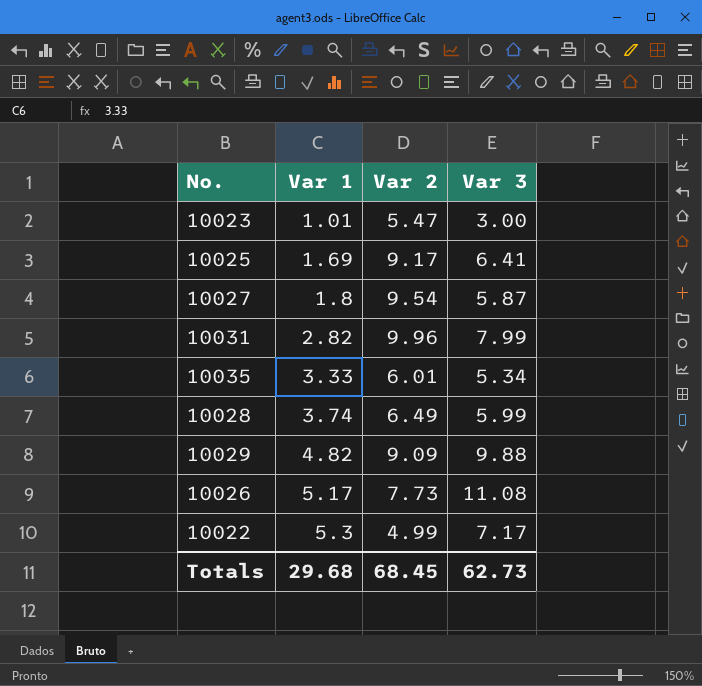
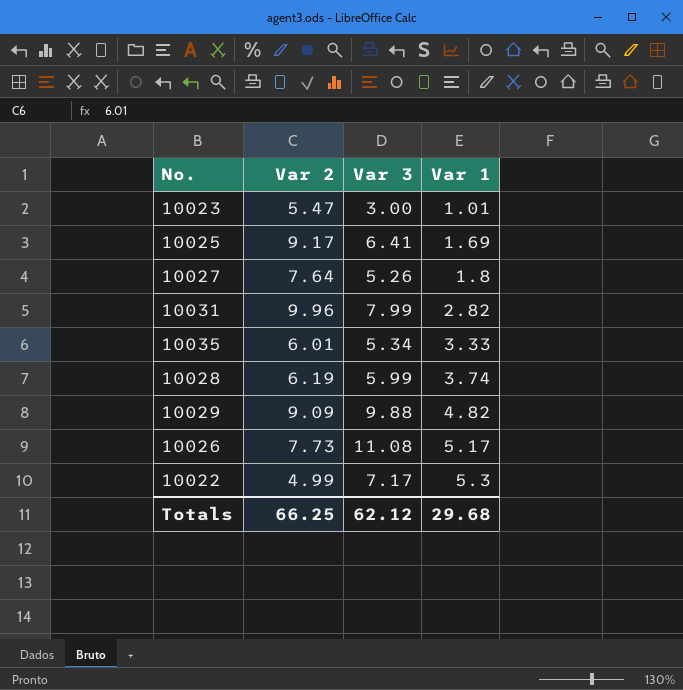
column Var 1 | position: 2 -> 4
10027 | Var 2: 9.54 -> 7.64
10027 | Var 3: 5.87 -> 5.26
10028 | Var 2: 6.49 -> 6.19
Totals | Var 2: 68.45 -> 66.25
Totals | Var 3: 62.73 -> 62.12

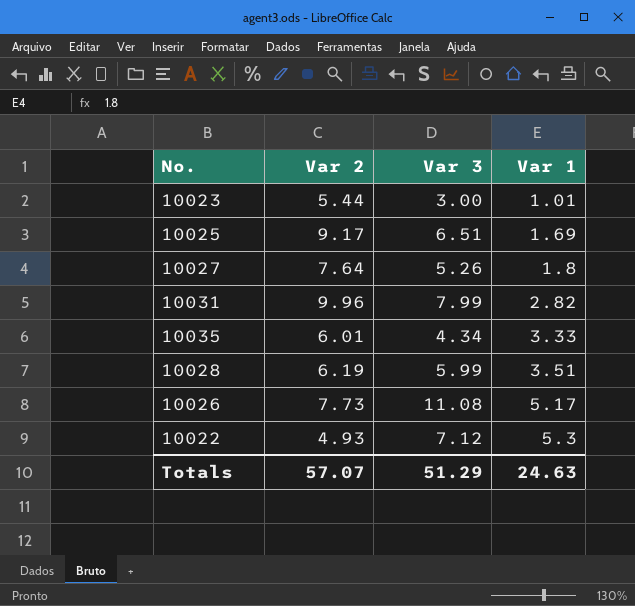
row 10029: 9.09 | 9.88 | 4.82 -> none
10023 | Var 2: 5.47 -> 5.44
10025 | Var 3: 6.41 -> 6.51
10035 | Var 3: 5.34 -> 4.34
10028 | Var 1: 3.74 -> 3.51
10022 | Var 2: 4.99 -> 4.93
10022 | Var 3: 7.17 -> 7.12
Totals | Var 2: 66.25 -> 57.07
Totals | Var 3: 62.12 -> 51.29
Totals | Var 1: 29.68 -> 24.63

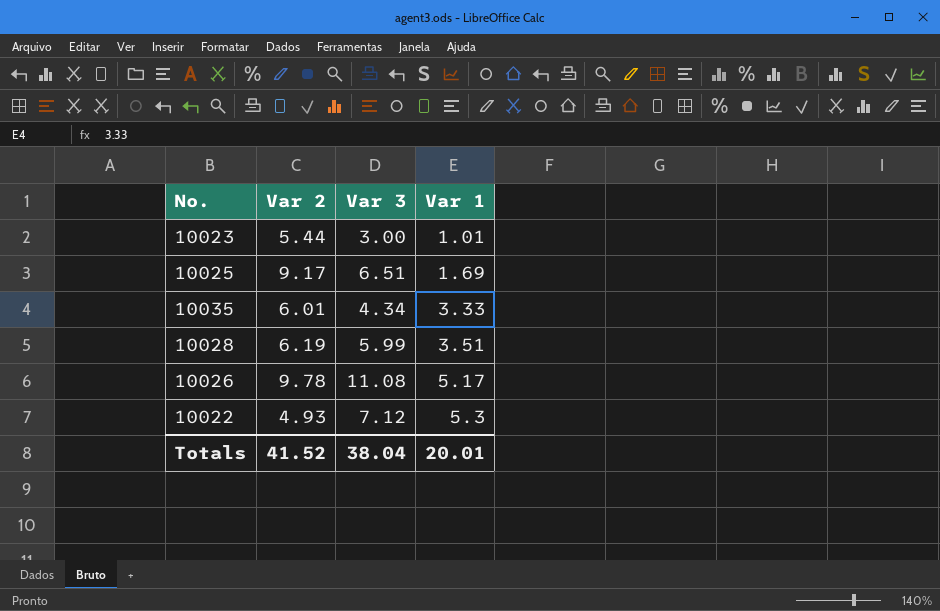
row 10027: 7.64 | 5.26 | 1.8 -> none
row 10031: 9.96 | 7.99 | 2.82 -> none
10026 | Var 2: 7.73 -> 9.78
Totals | Var 2: 57.07 -> 41.52
Totals | Var 3: 51.29 -> 38.04
Totals | Var 1: 24.63 -> 20.01

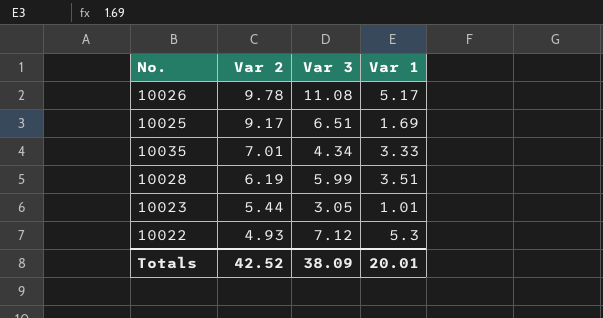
row order: Var 1 ascending -> Var 2 descending
10035 | Var 2: 6.01 -> 7.01
10023 | Var 3: 3.00 -> 3.05
Totals | Var 2: 41.52 -> 42.52
Totals | Var 3: 38.04 -> 38.09

